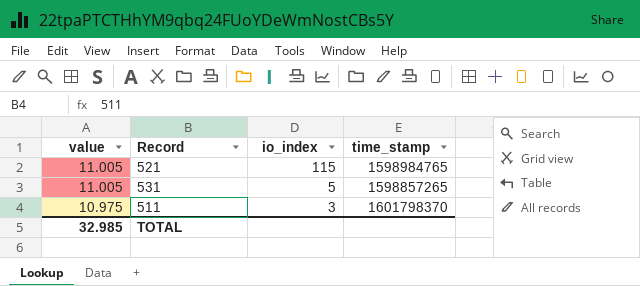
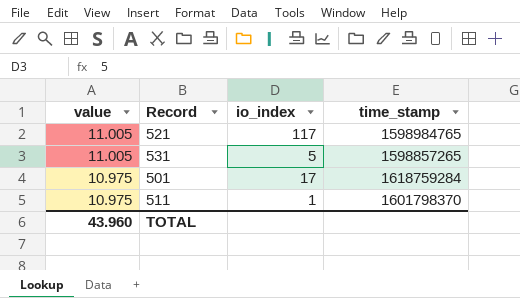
521 | io_index: 115 -> 117
row 501: none -> 10.975 | 17 | 1618759284
511 | io_index: 3 -> 1
TOTAL | value: 32.985 -> 43.960

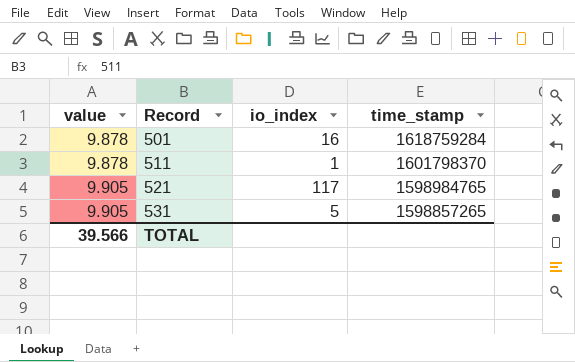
row order: value descending -> value ascending
501 | value: 10.975 -> 9.878
501 | io_index: 17 -> 16
511 | value: 10.975 -> 9.878
521 | value: 11.005 -> 9.905
531 | value: 11.005 -> 9.905
TOTAL | value: 43.960 -> 39.566

